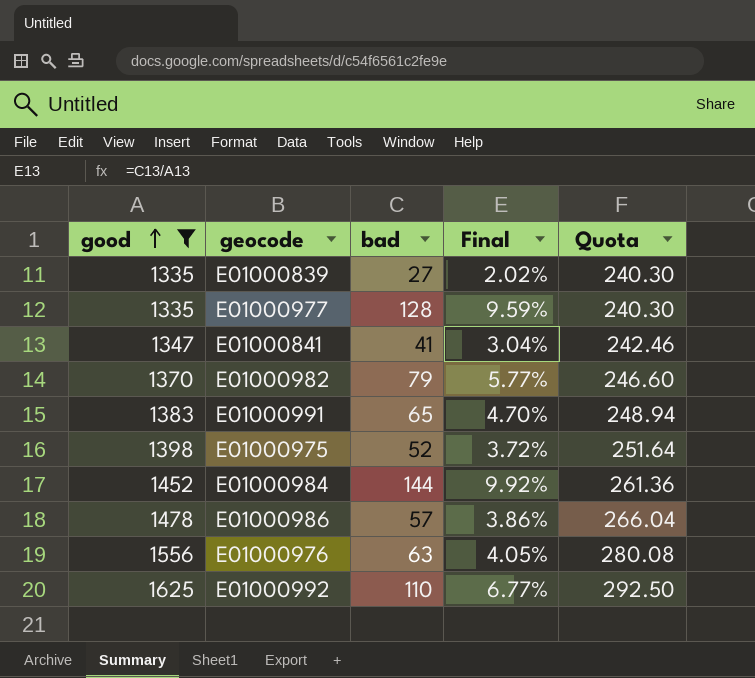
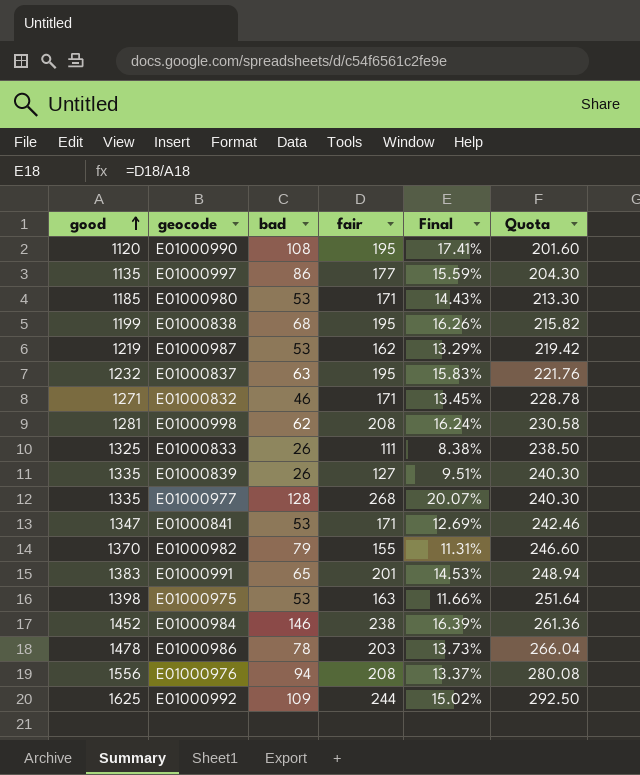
filter: good >= 1335 -> none
column fair | position: none -> 4
column Final | formula: [bad] / [good] -> [fair] / [good]
E01000839 | bad: 27 -> 26
E01000841 | bad: 41 -> 53
E01000975 | bad: 52 -> 53
E01000984 | bad: 144 -> 146
E01000986 | bad: 57 -> 78
E01000976 | bad: 63 -> 94
E01000992 | bad: 110 -> 109

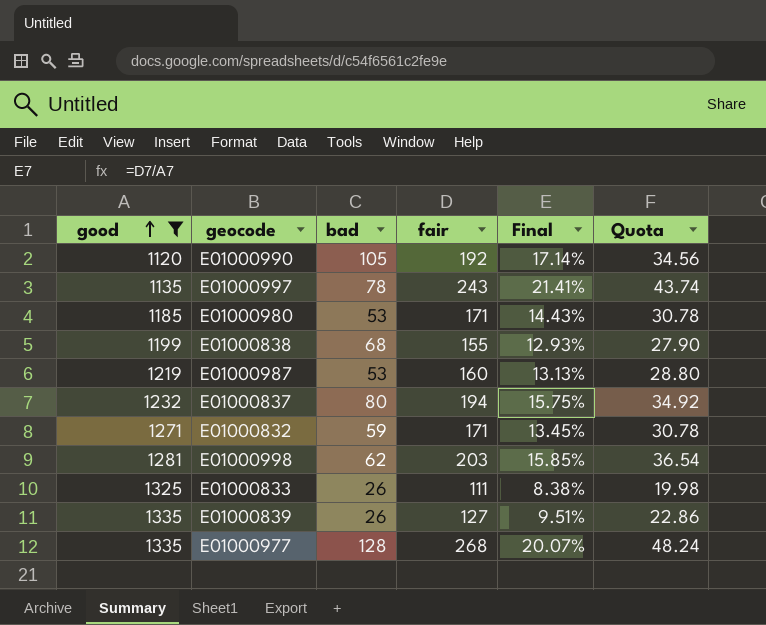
filter: none -> good <= 1335
column Quota | formula: [good] * 0.18 -> [fair] * 0.18
E01000990 | bad: 108 -> 105
E01000990 | fair: 195 -> 192
E01000990 | Final: 17.41% -> 17.14%
E01000997 | bad: 86 -> 78
E01000997 | fair: 177 -> 243
E01000997 | Final: 15.59% -> 21.41%
E01000838 | fair: 195 -> 155
E01000838 | Final: 16.26% -> 12.93%
E01000987 | fair: 162 -> 160
E01000987 | Final: 13.29% -> 13.13%
E01000837 | bad: 63 -> 80
E01000837 | fair: 195 -> 194
E01000837 | Final: 15.83% -> 15.75%
E01000832 | bad: 46 -> 59
E01000998 | fair: 208 -> 203
E01000998 | Final: 16.24% -> 15.85%

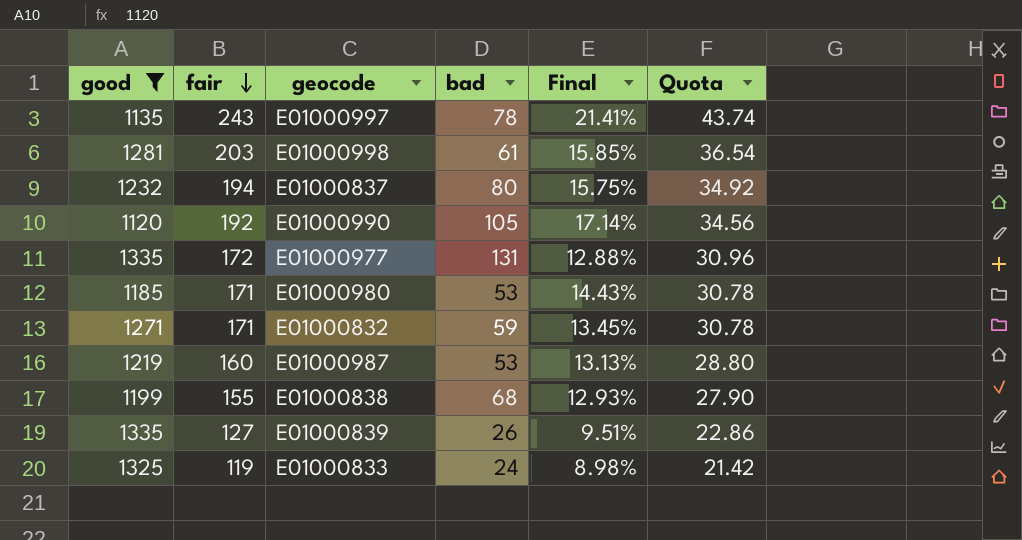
row order: good ascending -> fair descending
column fair | position: 4 -> 2
E01000998 | bad: 62 -> 61
E01000977 | fair: 268 -> 172
E01000977 | bad: 128 -> 131
E01000977 | Final: 20.07% -> 12.88%
E01000977 | Quota: 48.24 -> 30.96
E01000833 | fair: 111 -> 119
E01000833 | bad: 26 -> 24
E01000833 | Final: 8.38% -> 8.98%
E01000833 | Quota: 19.98 -> 21.42

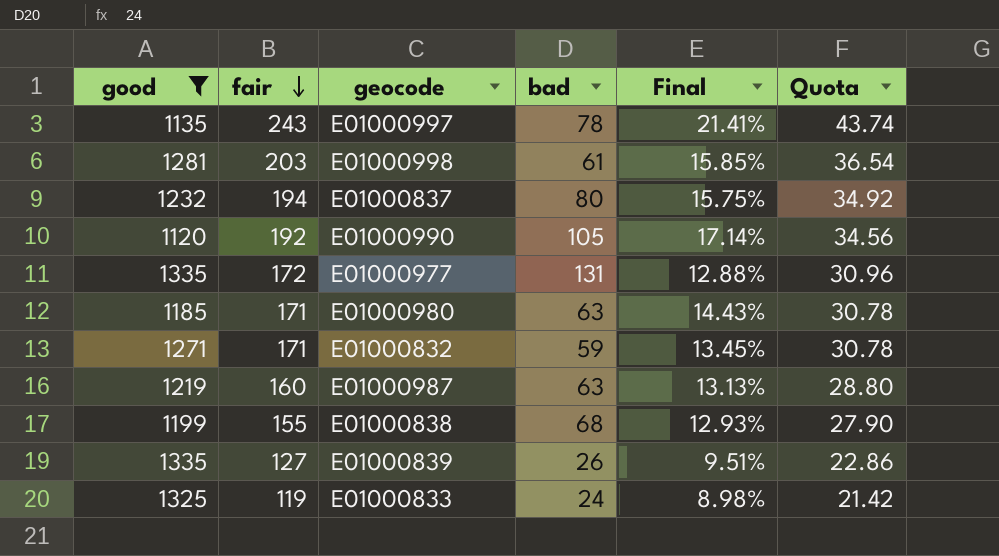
E01000980 | bad: 53 -> 63
E01000987 | bad: 53 -> 63

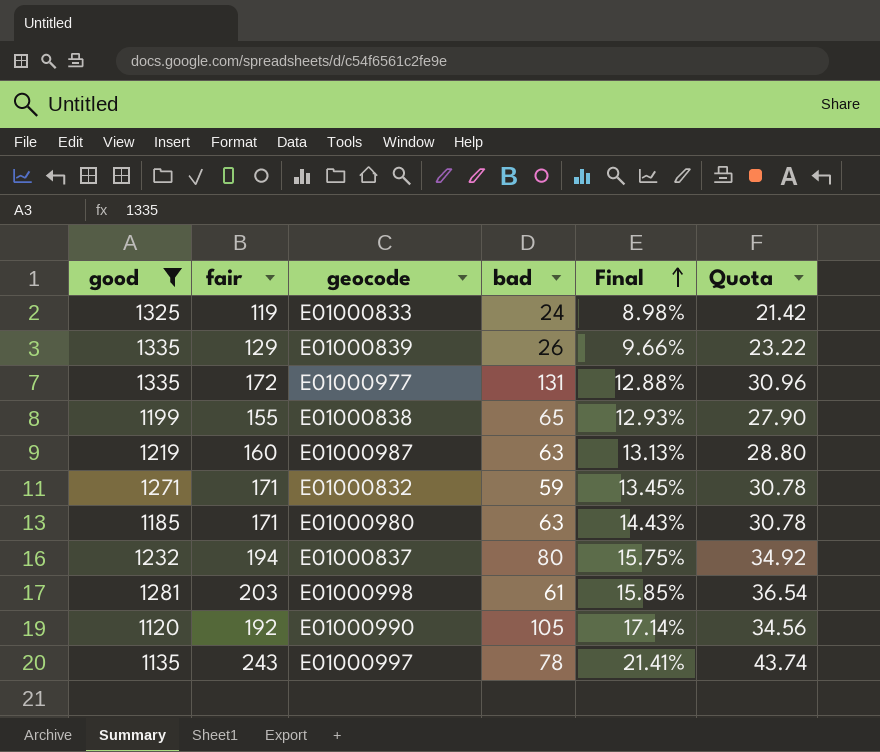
row order: fair descending -> Final ascending
E01000839 | fair: 127 -> 129
E01000839 | Final: 9.51% -> 9.66%
E01000839 | Quota: 22.86 -> 23.22
E01000838 | bad: 68 -> 65

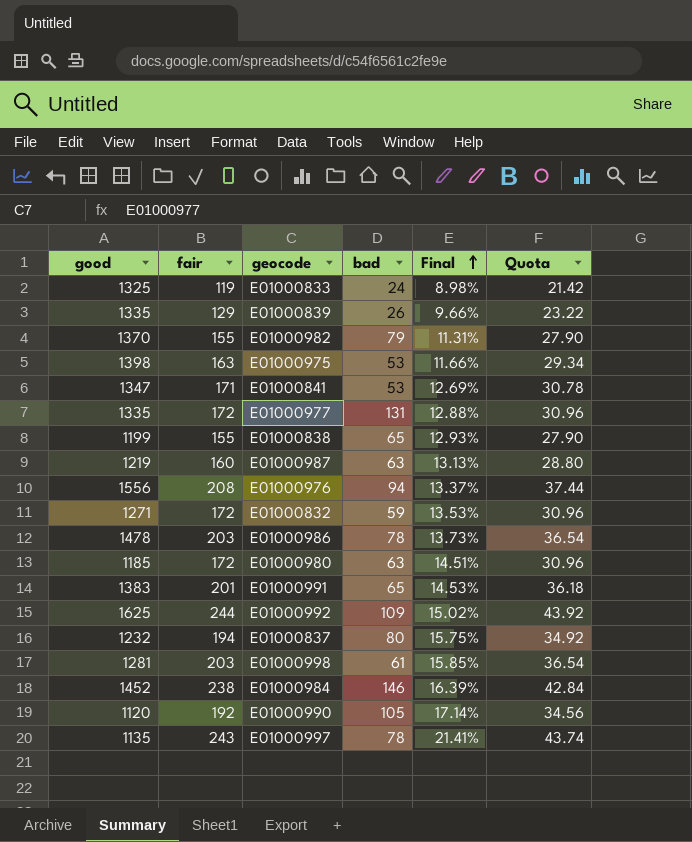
filter: good <= 1335 -> none
E01000832 | fair: 171 -> 172
E01000832 | Final: 13.45% -> 13.53%
E01000832 | Quota: 30.78 -> 30.96
E01000980 | fair: 171 -> 172
E01000980 | Final: 14.43% -> 14.51%
E01000980 | Quota: 30.78 -> 30.96

